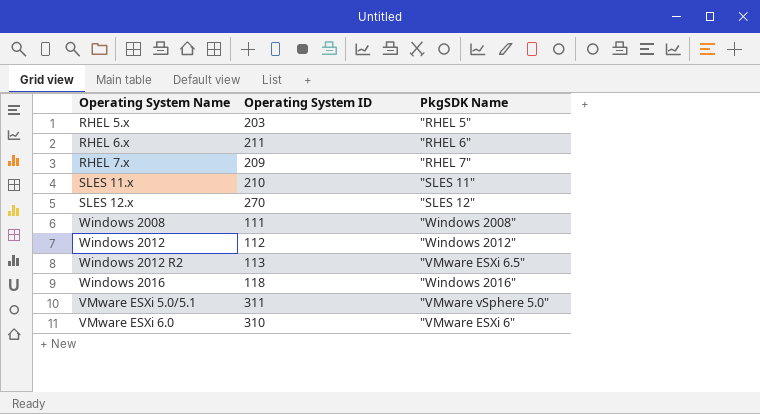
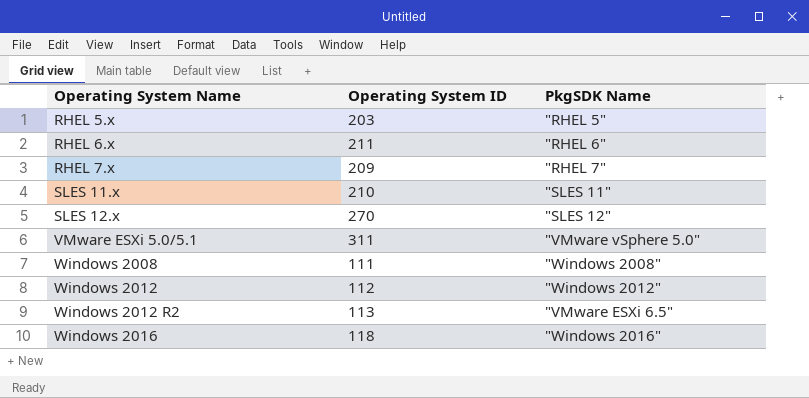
row order: none -> Operating System Name ascending
row VMware ESXi 6.0: 310 | "VMware ESXi 6" -> none

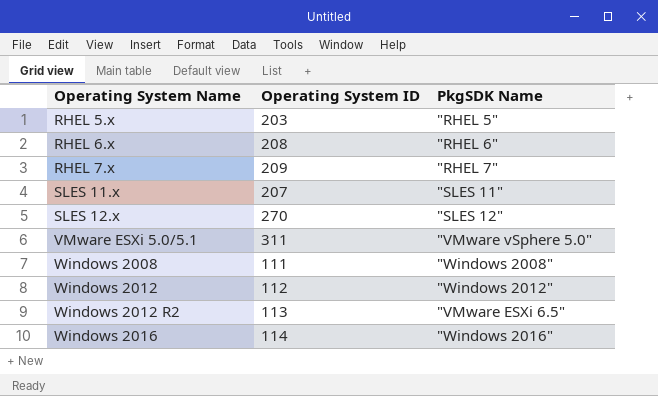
RHEL 6.x | Operating System ID: 211 -> 208
SLES 11.x | Operating System ID: 210 -> 207
Windows 2016 | Operating System ID: 118 -> 114

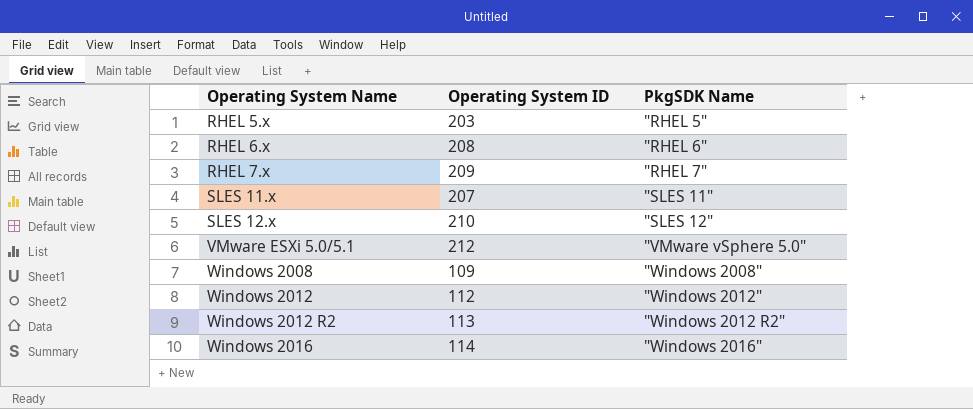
SLES 12.x | Operating System ID: 270 -> 210
VMware ESXi 5.0/5.1 | Operating System ID: 311 -> 212
Windows 2008 | Operating System ID: 111 -> 109
Windows 2012 R2 | PkgSDK Name: "VMware ESXi 6.5" -> "Windows 2012 R2"

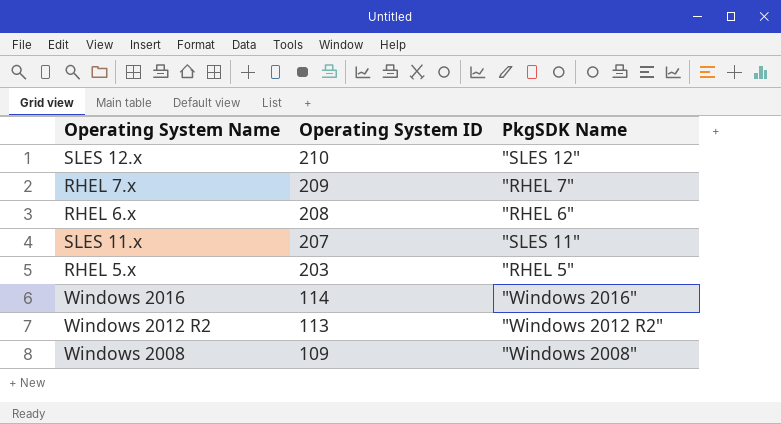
row order: Operating System Name ascending -> Operating System ID descending
row VMware ESXi 5.0/5.1: 212 | "VMware vSphere 5.0" -> none
row Windows 2012: 112 | "Windows 2012" -> none

